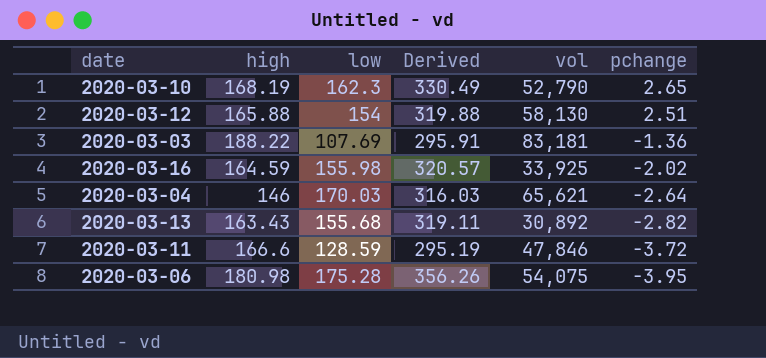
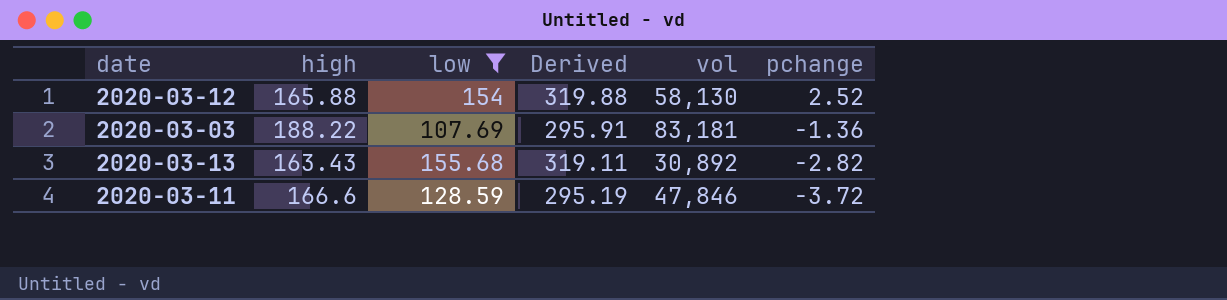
filter: none -> low <= 155.68
2020-03-12 | pchange: 2.51 -> 2.52

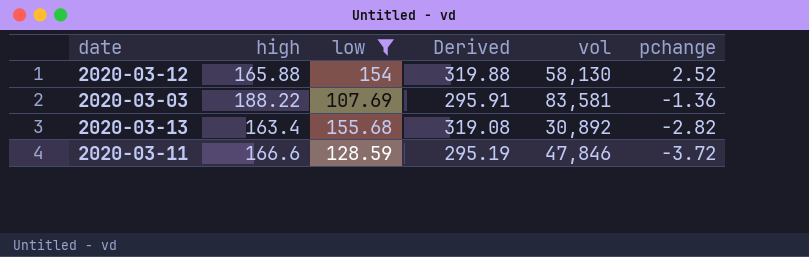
2020-03-03 | vol: 83,181 -> 83,581
2020-03-13 | high: 163.43 -> 163.4
2020-03-13 | Derived: 319.11 -> 319.08

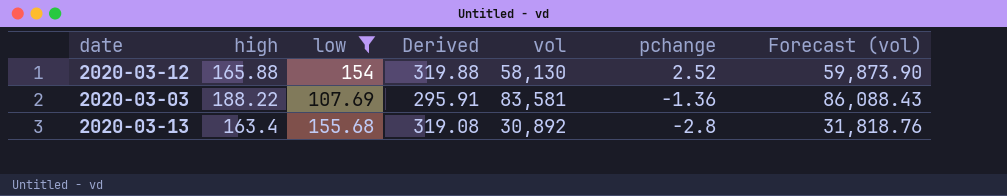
column Forecast (vol) | formula: none -> [vol] * 1.03
row 2020-03-11: 166.6 | 128.59 | 295.19 | 47,846 | -3.72 -> none
2020-03-13 | pchange: -2.82 -> -2.8

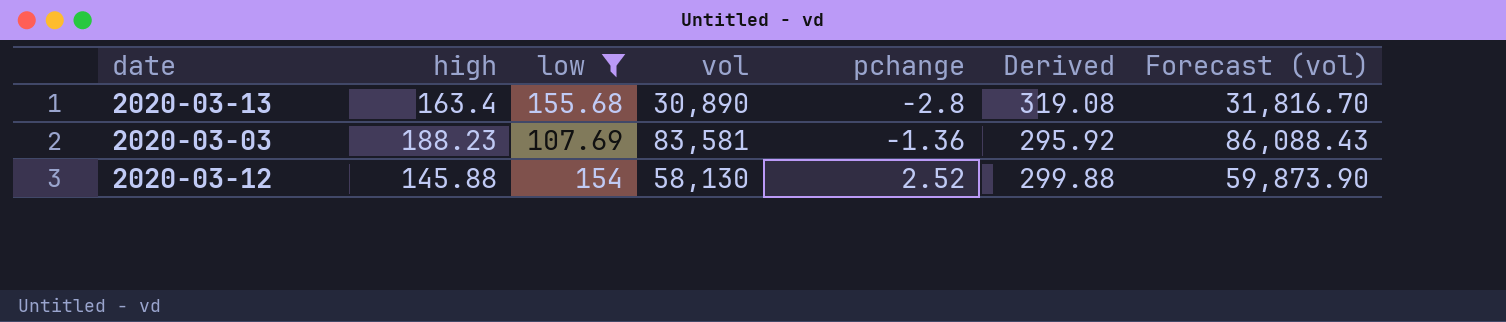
row order: pchange descending -> pchange ascending
column Derived | position: 4 -> 6
2020-03-13 | vol: 30,892 -> 30,890
2020-03-13 | Forecast (vol): 31,818.76 -> 31,816.70
2020-03-03 | high: 188.22 -> 188.23
2020-03-03 | Derived: 295.91 -> 295.92
2020-03-12 | high: 165.88 -> 145.88
2020-03-12 | Derived: 319.88 -> 299.88

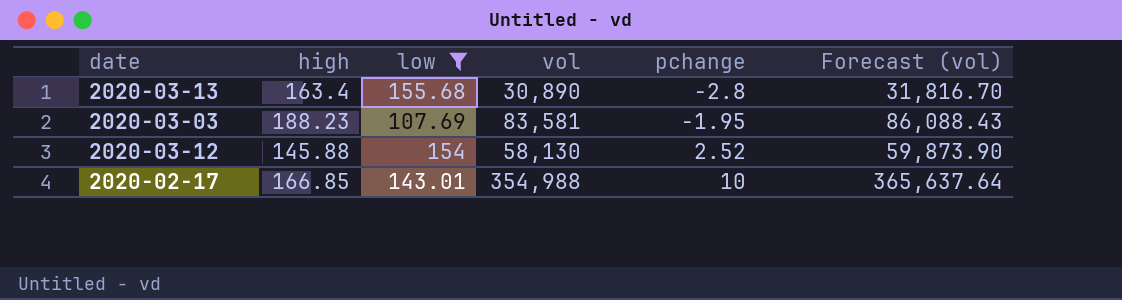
column Derived | formula: [high] + [low] -> none
2020-03-03 | pchange: -1.36 -> -1.95
row 2020-02-17: none -> 166.85 | 143.01 | 354,988 | 10 | 365,637.64

